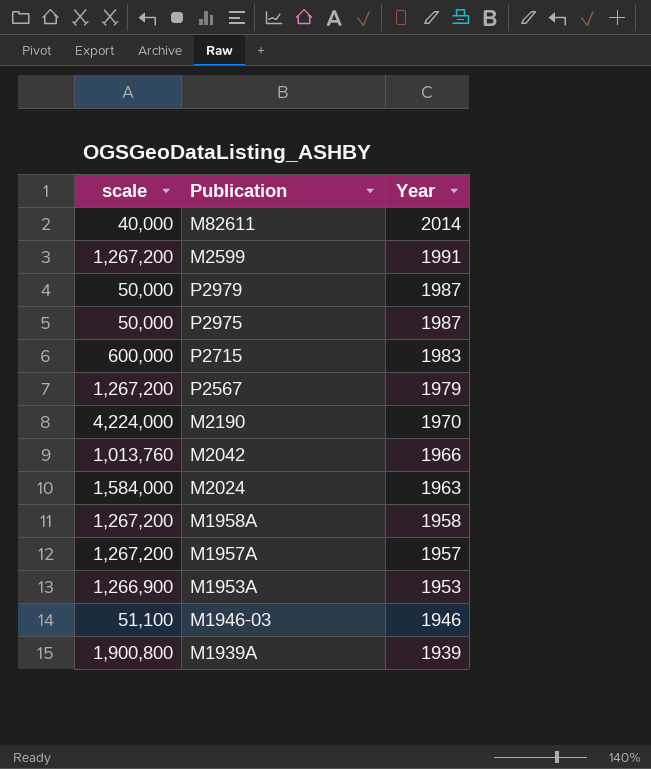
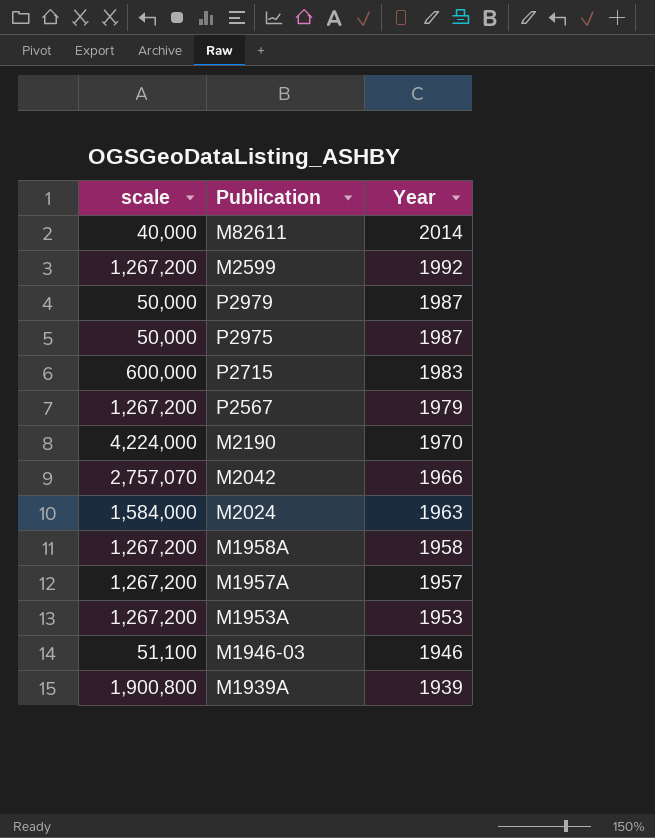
M2599 | Year: 1991 -> 1992
M2042 | scale: 1,013,760 -> 2,757,070
M1953A | scale: 1,266,900 -> 1,267,200

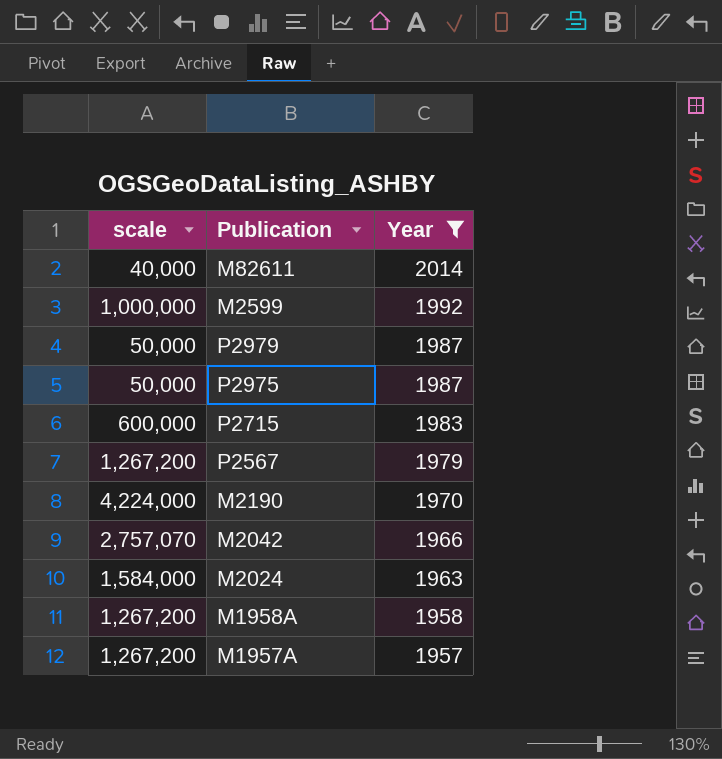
filter: none -> Year >= 1957
M2599 | scale: 1,267,200 -> 1,000,000

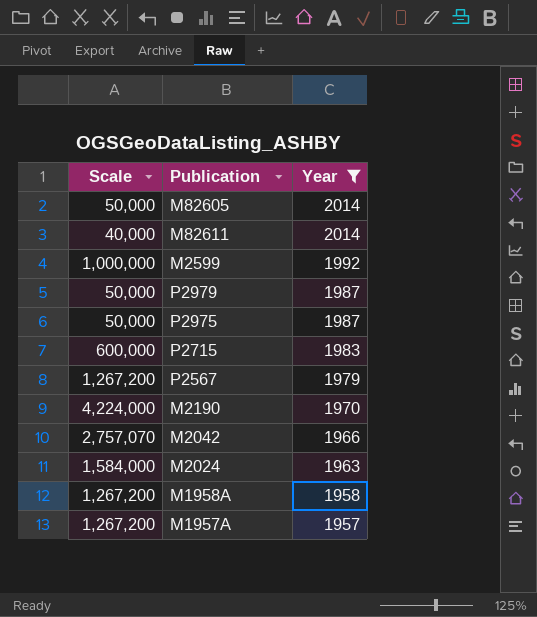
column name: scale -> Scale
row M82605: none -> 50,000 | 2014

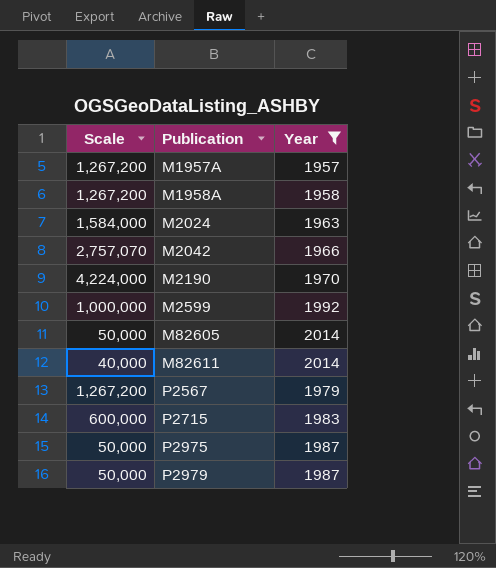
row order: Year descending -> Publication ascending

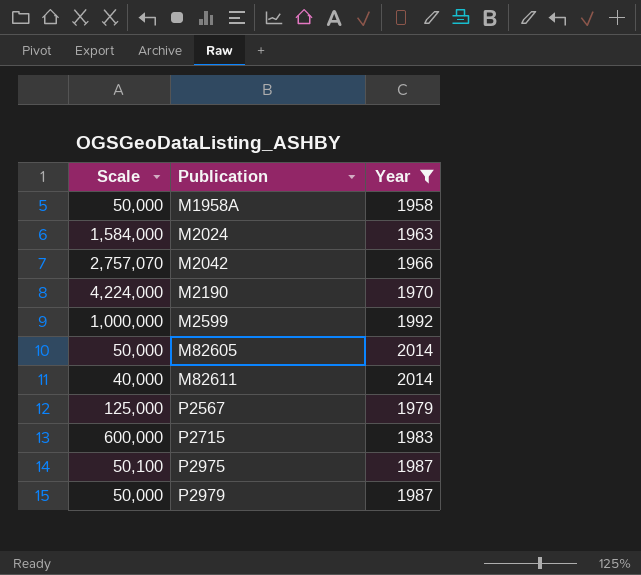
row M1957A: 1,267,200 | 1957 -> none
M1958A | Scale: 1,267,200 -> 50,000
P2567 | Scale: 1,267,200 -> 125,000
P2975 | Scale: 50,000 -> 50,100

